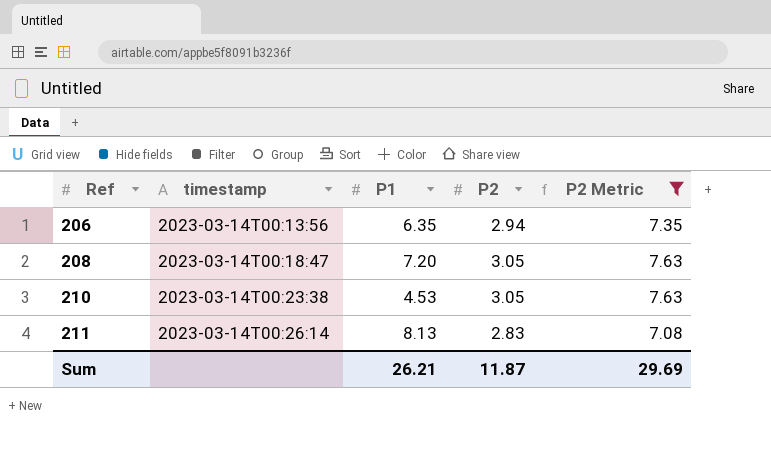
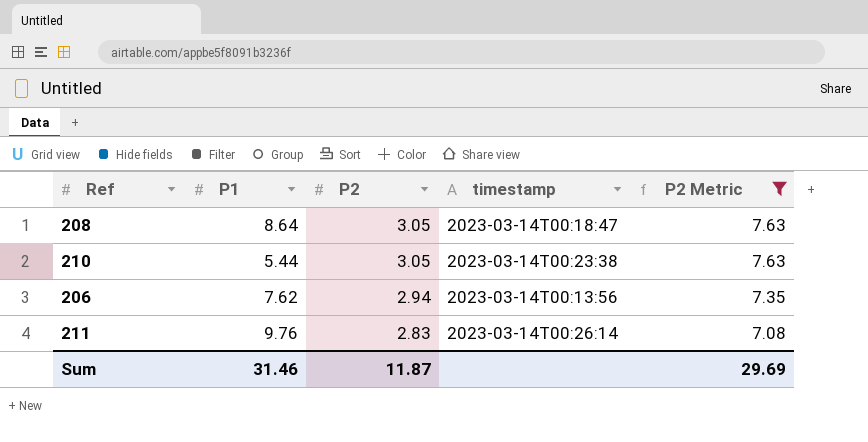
row order: Ref ascending -> P2 descending
column timestamp | position: 2 -> 4
208 | P1: 7.20 -> 8.64
210 | P1: 4.53 -> 5.44
206 | P1: 6.35 -> 7.62
211 | P1: 8.13 -> 9.76
Sum | P1: 26.21 -> 31.46

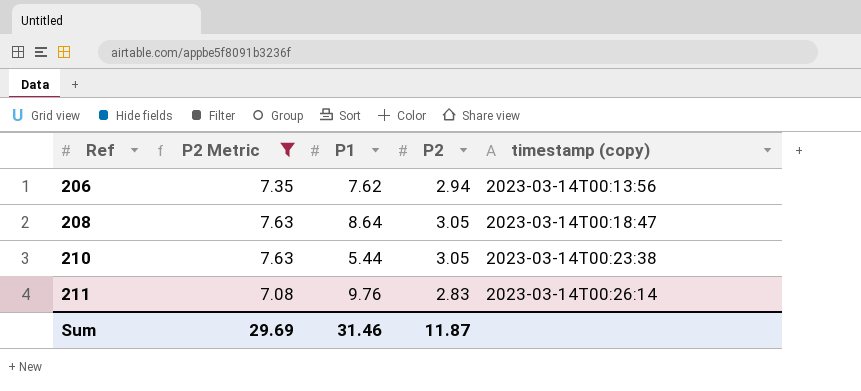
row order: P2 descending -> Ref ascending
column P2 Metric | position: 5 -> 2
column name: timestamp -> timestamp (copy)

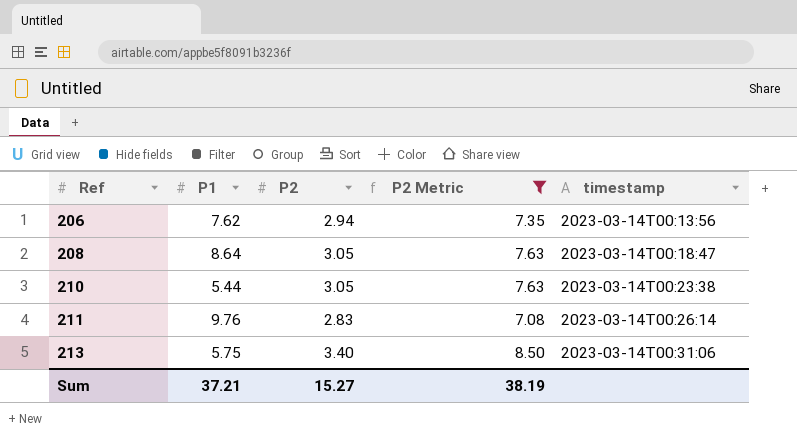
column P2 Metric | position: 2 -> 4
column name: timestamp (copy) -> timestamp
row 213: none -> 5.75 | 3.40 | 8.50 | 2023-03-14T00:31:06
Sum | P1: 31.46 -> 37.21
Sum | P2: 11.87 -> 15.27
Sum | P2 Metric: 29.69 -> 38.19

